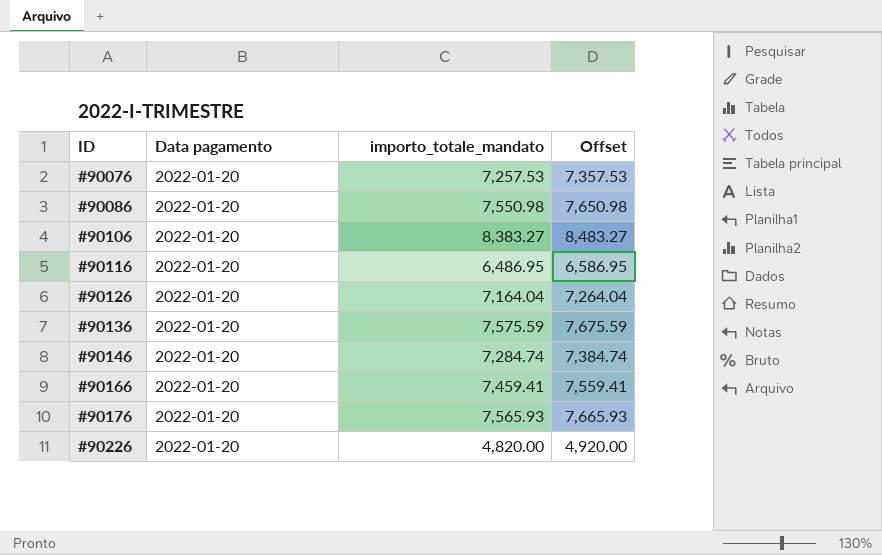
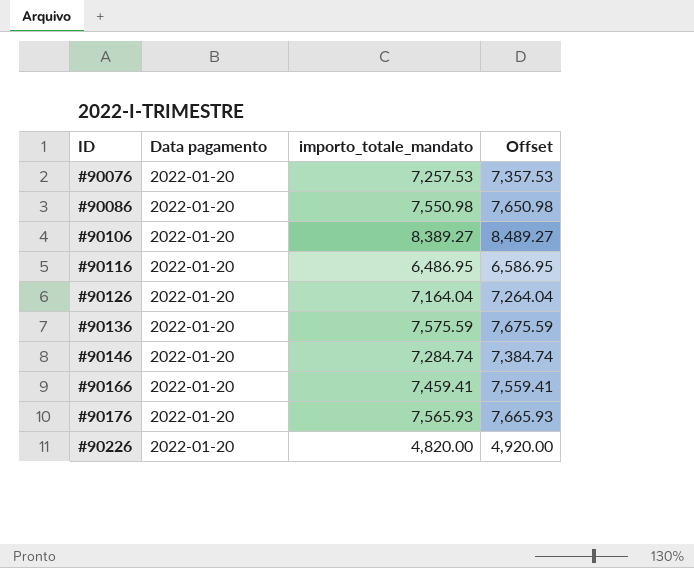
#90106 | importo_totale_mandato: 8,383.27 -> 8,389.27
#90106 | Offset: 8,483.27 -> 8,489.27

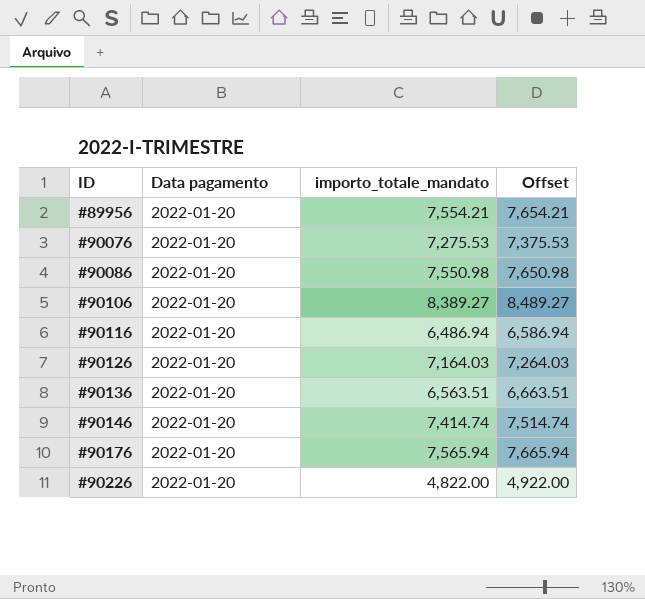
row #90166: 2022-01-20 | 7,459.41 | 7,559.41 -> none
row #89956: none -> 2022-01-20 | 7,554.21 | 7,654.21
#90076 | importo_totale_mandato: 7,257.53 -> 7,275.53
#90076 | Offset: 7,357.53 -> 7,375.53
#90116 | importo_totale_mandato: 6,486.95 -> 6,486.94
#90116 | Offset: 6,586.95 -> 6,586.94
#90126 | importo_totale_mandato: 7,164.04 -> 7,164.03
#90126 | Offset: 7,264.04 -> 7,264.03
#90136 | importo_totale_mandato: 7,575.59 -> 6,563.51
#90136 | Offset: 7,675.59 -> 6,663.51
#90146 | importo_totale_mandato: 7,284.74 -> 7,414.74
#90146 | Offset: 7,384.74 -> 7,514.74
#90176 | importo_totale_mandato: 7,565.93 -> 7,565.94
#90176 | Offset: 7,665.93 -> 7,665.94
#90226 | importo_totale_mandato: 4,820.00 -> 4,822.00
#90226 | Offset: 4,920.00 -> 4,922.00

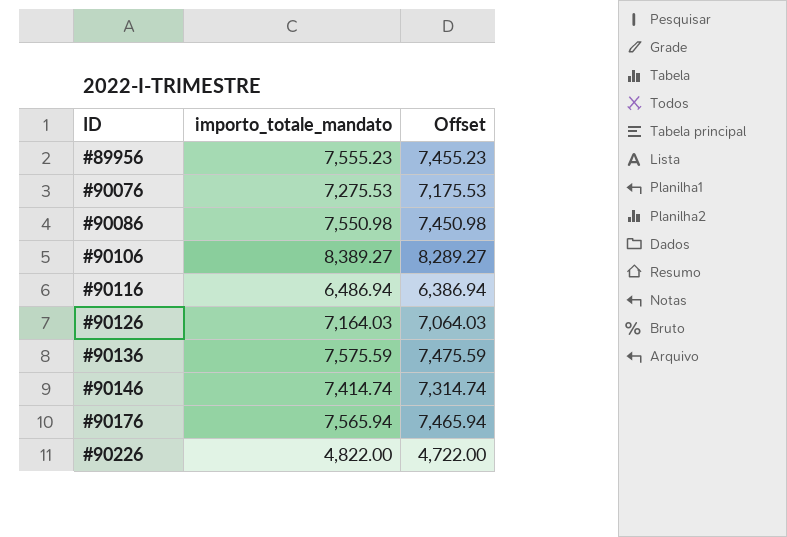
column Data pagamento | position: 2 -> none
column Offset | formula: [importo_totale_mandato] + 100 -> [importo_totale_mandato] - 100
#89956 | importo_totale_mandato: 7,554.21 -> 7,555.23
#90136 | importo_totale_mandato: 6,563.51 -> 7,575.59

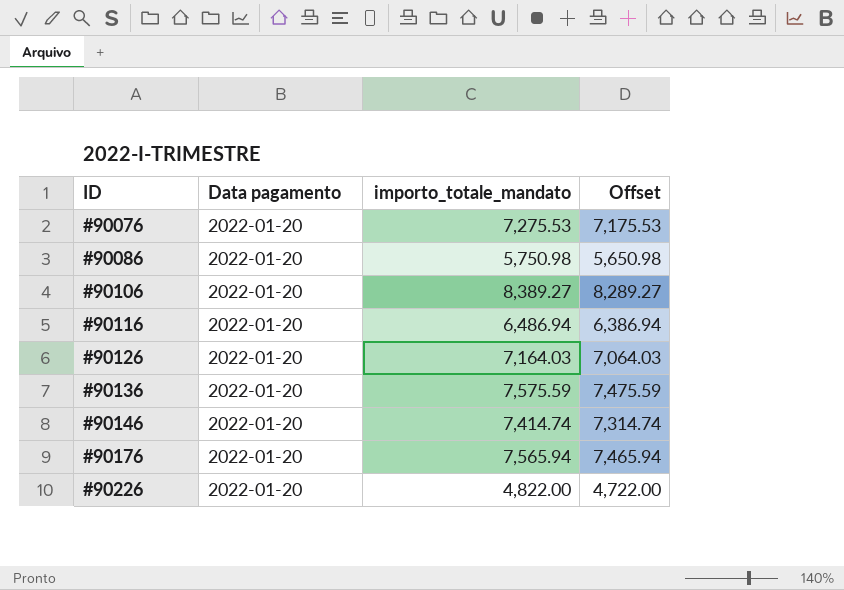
column Data pagamento | position: none -> 2
row #89956: 7,555.23 | 7,455.23 -> none
#90086 | importo_totale_mandato: 7,550.98 -> 5,750.98
#90086 | Offset: 7,450.98 -> 5,650.98

